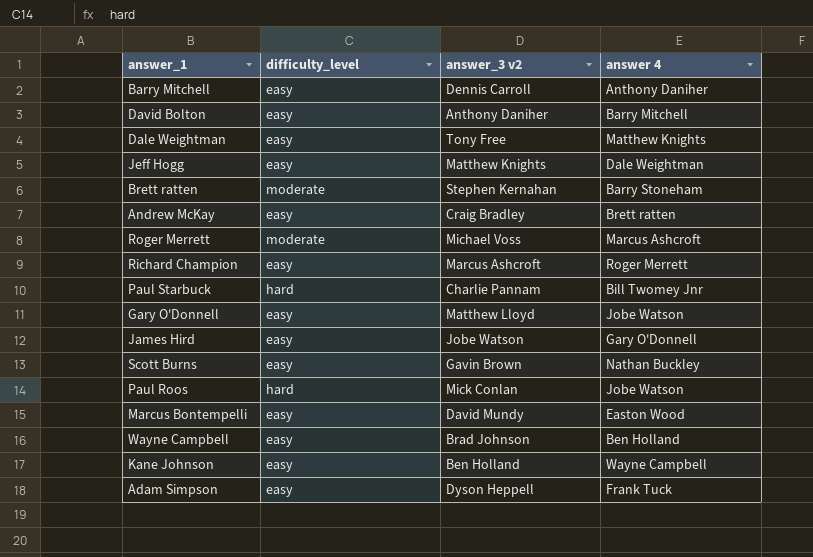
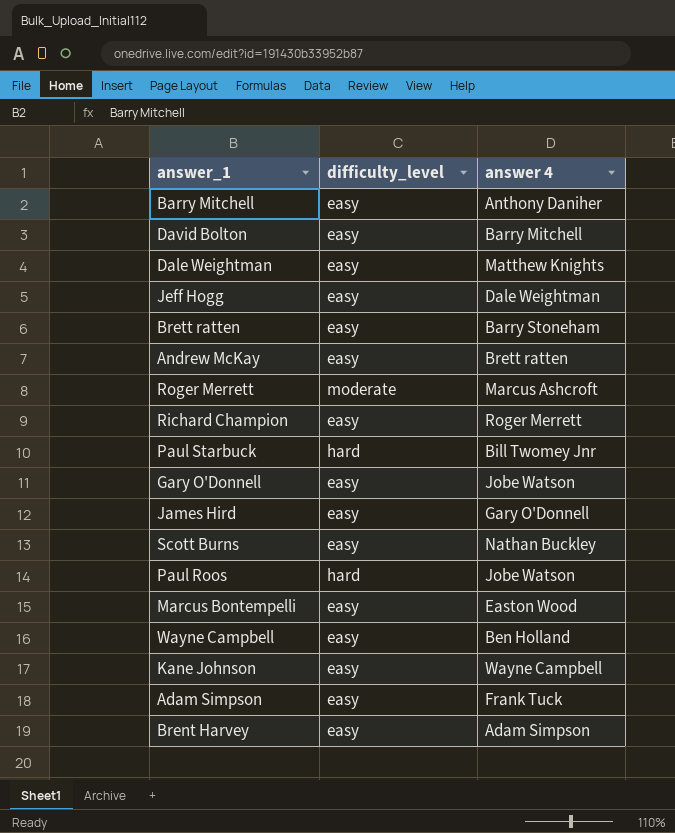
column answer_3 v2 | position: 3 -> none
Brett ratten | difficulty_level: moderate -> easy
row Brent Harvey: none -> easy | Adam Simpson

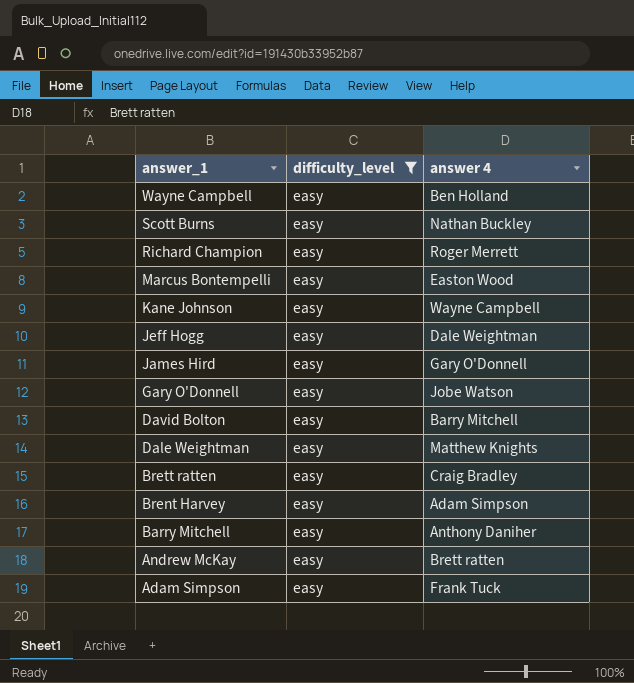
filter: none -> difficulty_level = easy
row order: none -> answer_1 descending
Brett ratten | answer 4: Barry Stoneham -> Craig Bradley

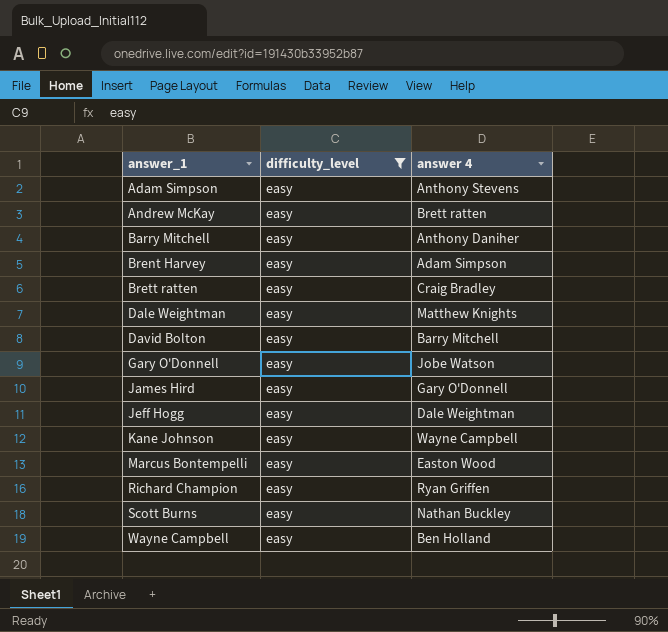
row order: answer_1 descending -> answer_1 ascending
Adam Simpson | answer 4: Frank Tuck -> Anthony Stevens
Richard Champion | answer 4: Roger Merrett -> Ryan Griffen

